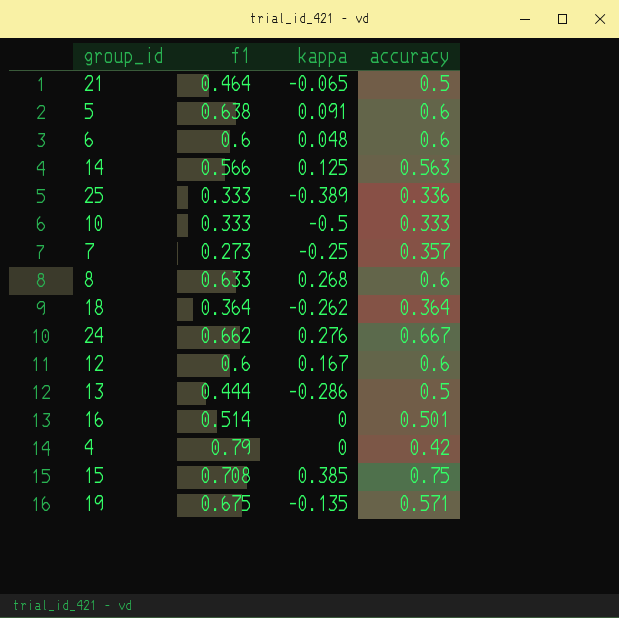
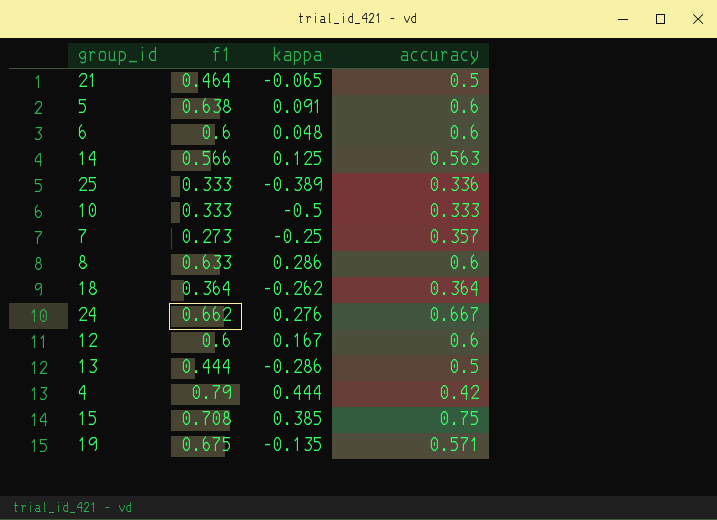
row 16: 0.514 | 0 | 0.501 -> none
8 | kappa: 0.268 -> 0.286
4 | kappa: 0 -> 0.444

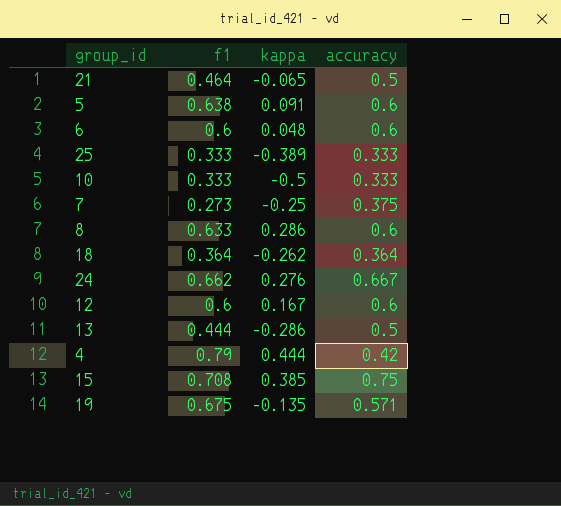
row 14: 0.566 | 0.125 | 0.563 -> none
25 | accuracy: 0.336 -> 0.333
7 | accuracy: 0.357 -> 0.375

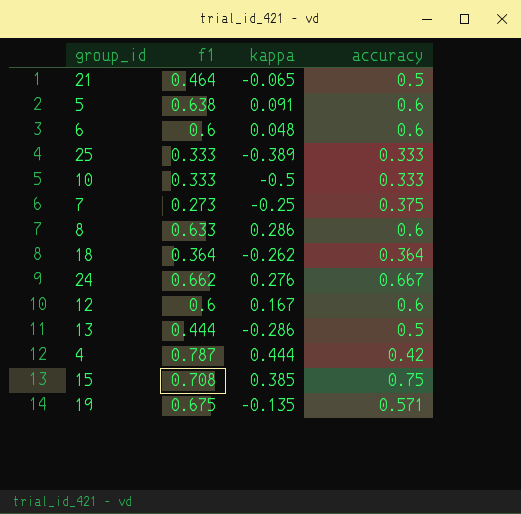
4 | f1: 0.79 -> 0.787

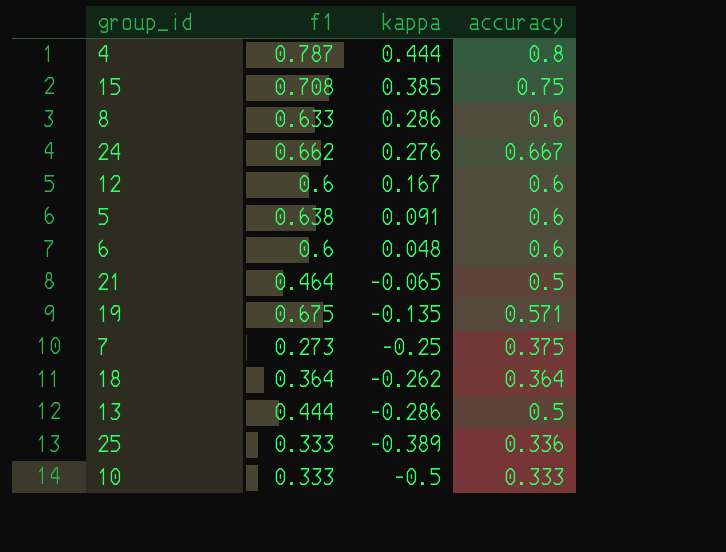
row order: none -> kappa descending
4 | accuracy: 0.42 -> 0.8
25 | accuracy: 0.333 -> 0.336

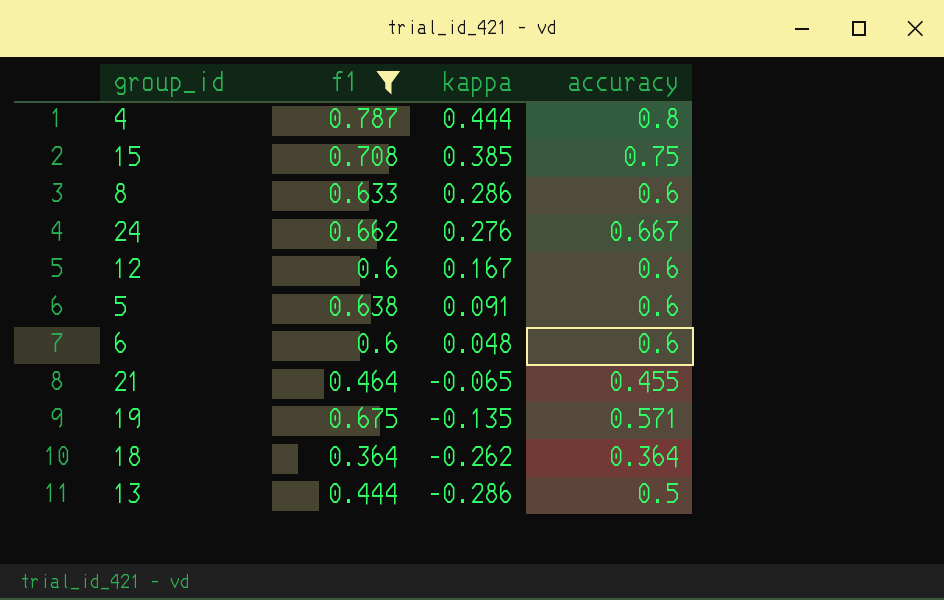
filter: none -> f1 >= 0.364
21 | accuracy: 0.5 -> 0.455

